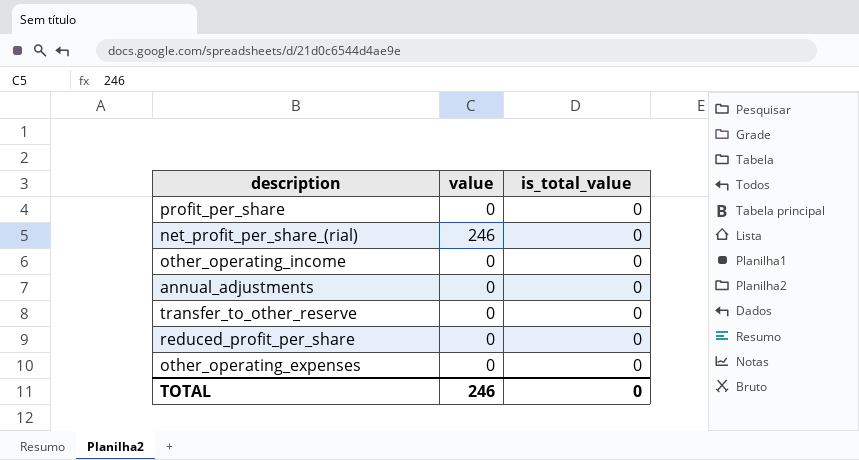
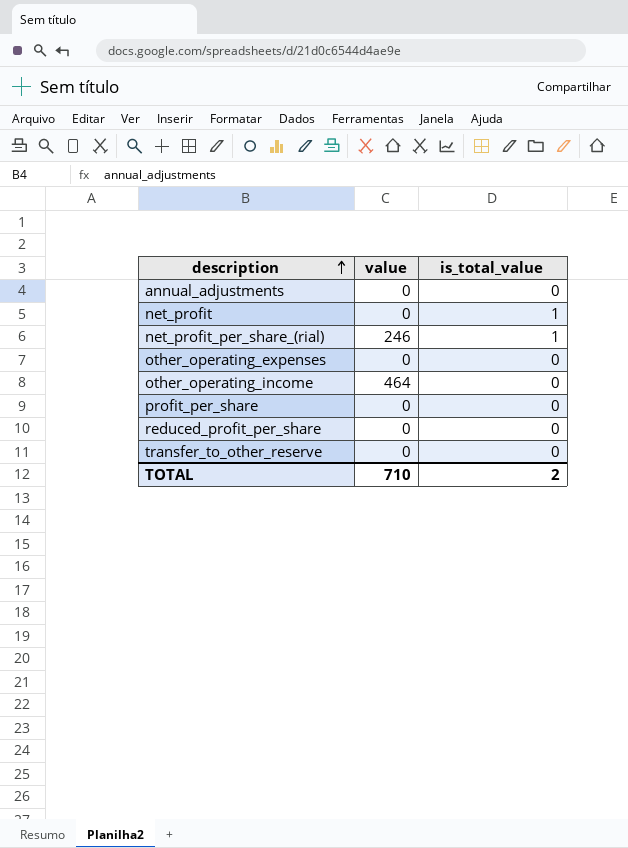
row order: none -> description ascending
row net_profit: none -> 0 | 1
net_profit_per_share_(rial) | is_total_value: 0 -> 1
other_operating_income | value: 0 -> 464
TOTAL | value: 246 -> 710
TOTAL | is_total_value: 0 -> 2

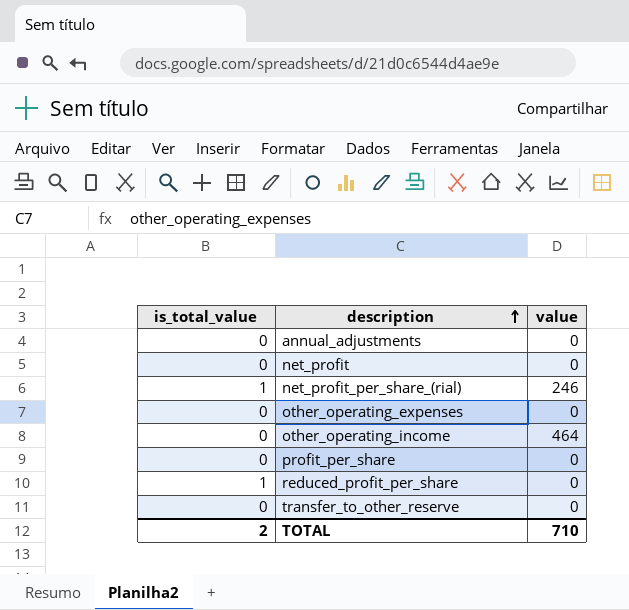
column is_total_value | position: 3 -> 1
net_profit | is_total_value: 1 -> 0
reduced_profit_per_share | is_total_value: 0 -> 1

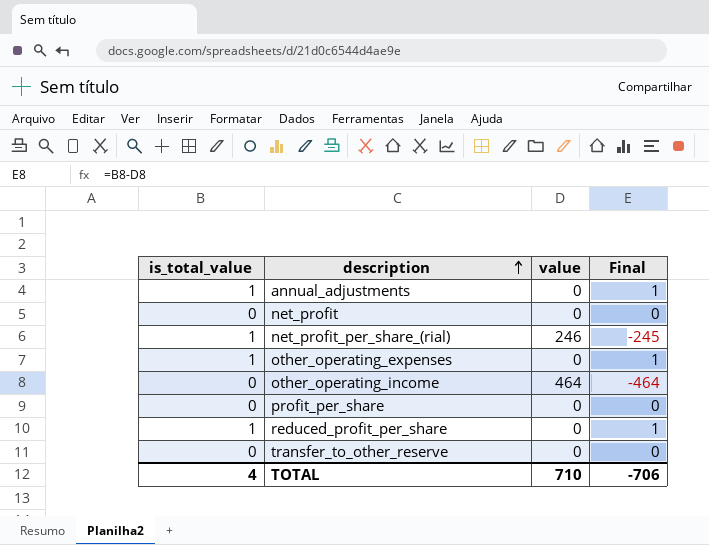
column Final | formula: none -> [is_total_value] - [value]
annual_adjustments | is_total_value: 0 -> 1
other_operating_expenses | is_total_value: 0 -> 1
TOTAL | is_total_value: 2 -> 4

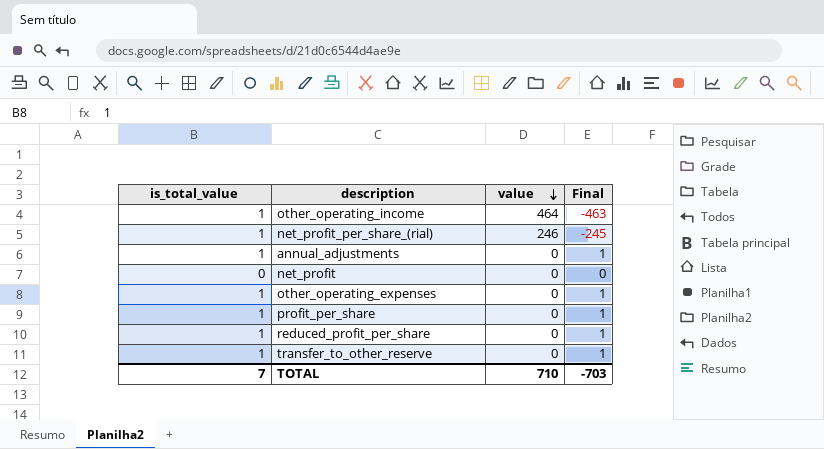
row order: description ascending -> value descending
other_operating_income | is_total_value: 0 -> 1
other_operating_income | Final: -464 -> -463
profit_per_share | is_total_value: 0 -> 1
profit_per_share | Final: 0 -> 1
transfer_to_other_reserve | is_total_value: 0 -> 1
transfer_to_other_reserve | Final: 0 -> 1
TOTAL | is_total_value: 4 -> 7
TOTAL | Final: -706 -> -703

